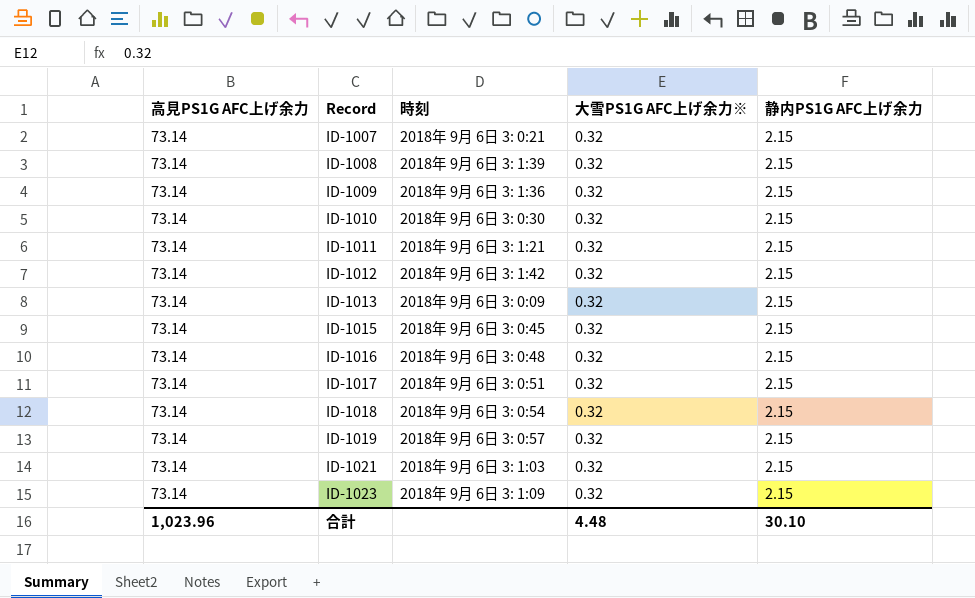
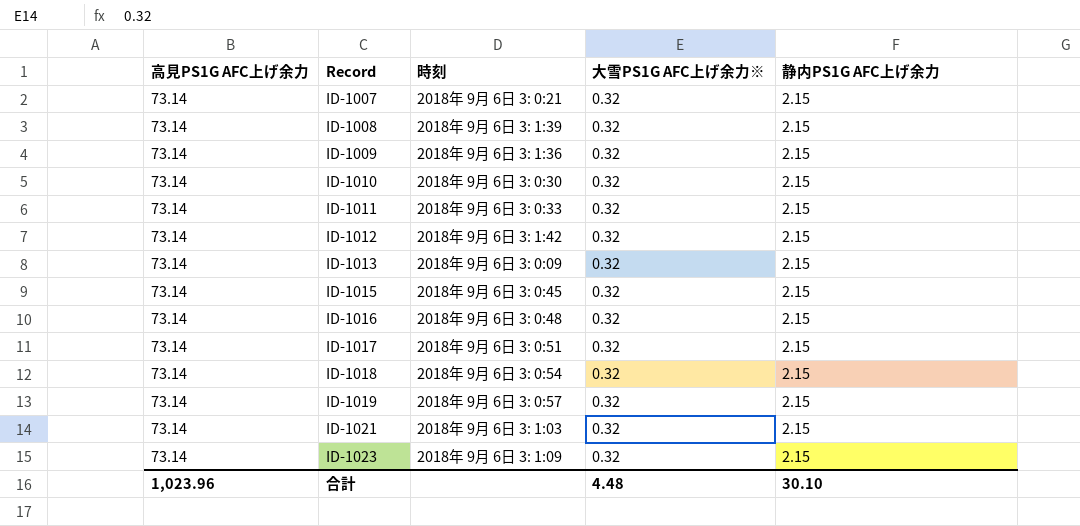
ID-1011 | 時刻: 2018年 9月 6日 3: 1:21 -> 2018年 9月 6日 3: 0:33

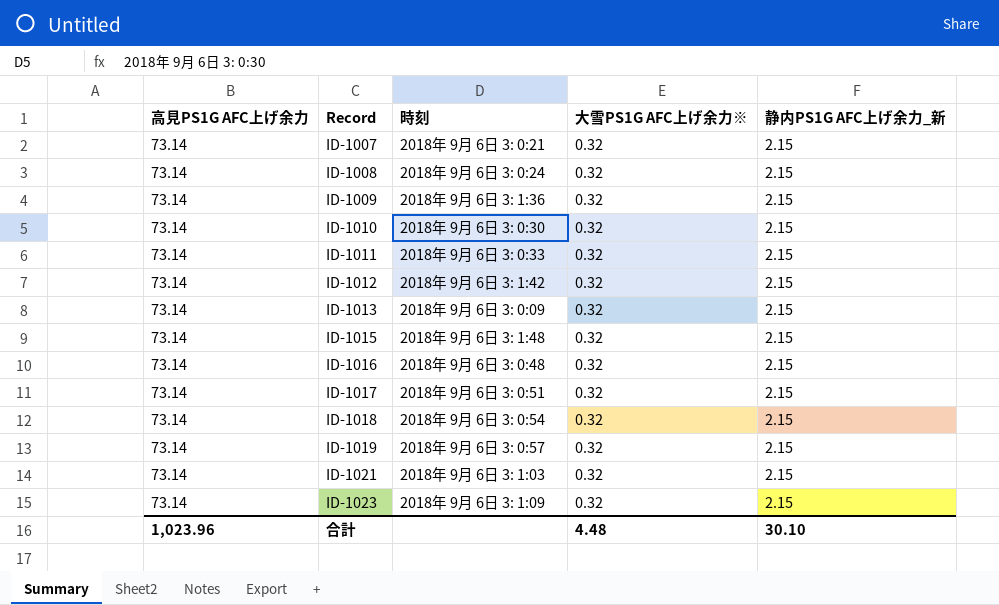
column name: 静内PS1G AFC上げ余力 -> 静内PS1G AFC上げ余力_新
ID-1008 | 時刻: 2018年 9月 6日 3: 1:39 -> 2018年 9月 6日 3: 0:24
ID-1015 | 時刻: 2018年 9月 6日 3: 0:45 -> 2018年 9月 6日 3: 1:48

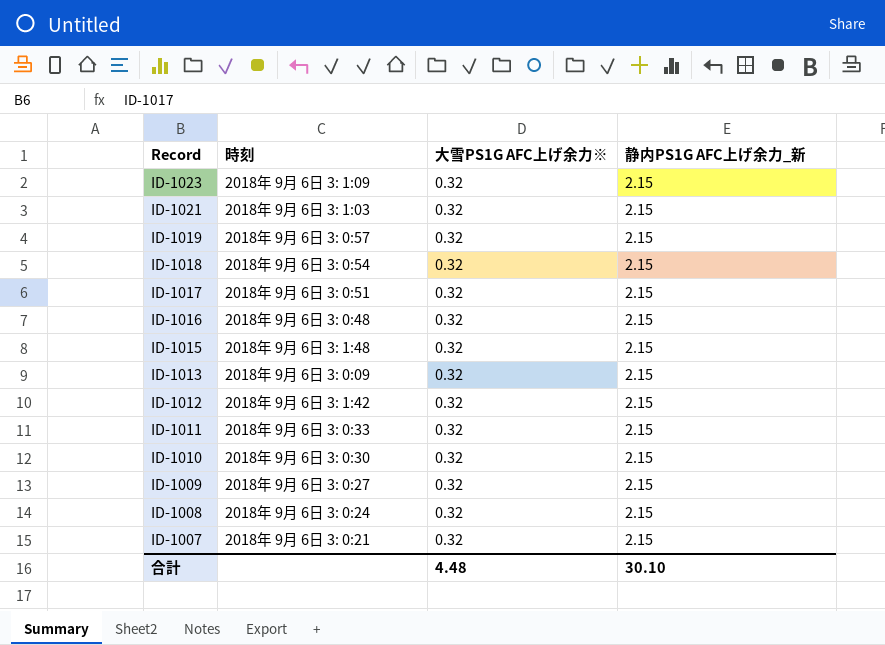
row order: Record ascending -> Record descending
column 高見PS1G AFC上げ余力 | position: 1 -> none
ID-1009 | 時刻: 2018年 9月 6日 3: 1:36 -> 2018年 9月 6日 3: 0:27

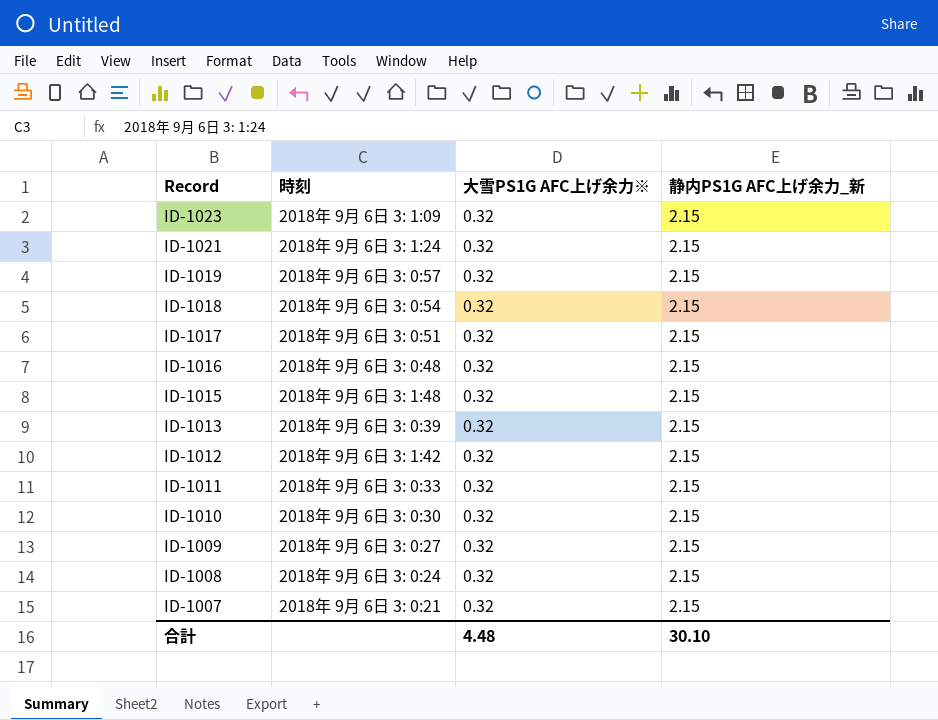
ID-1021 | 時刻: 2018年 9月 6日 3: 1:03 -> 2018年 9月 6日 3: 1:24
ID-1013 | 時刻: 2018年 9月 6日 3: 0:09 -> 2018年 9月 6日 3: 0:39

